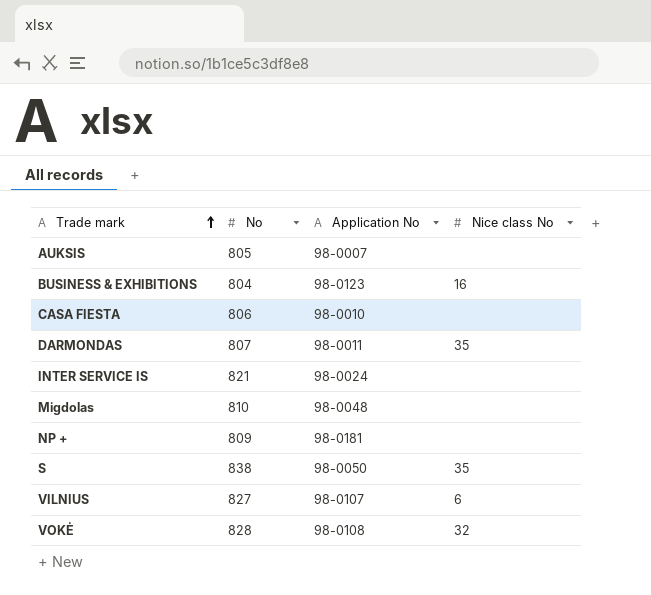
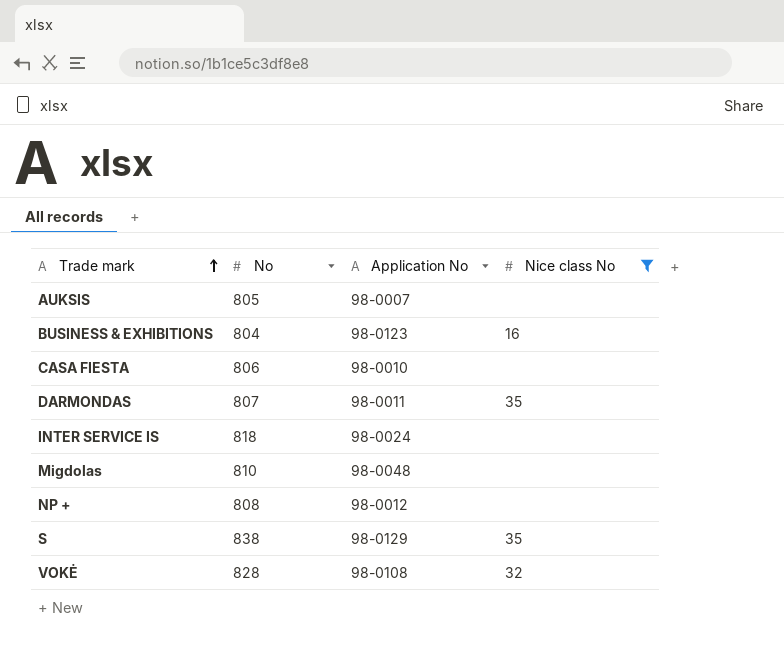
filter: none -> Nice class No != 6
INTER SERVICE IS | No: 821 -> 818
NP + | No: 809 -> 808
NP + | Application No: 98-0181 -> 98-0012
S | Application No: 98-0050 -> 98-0129

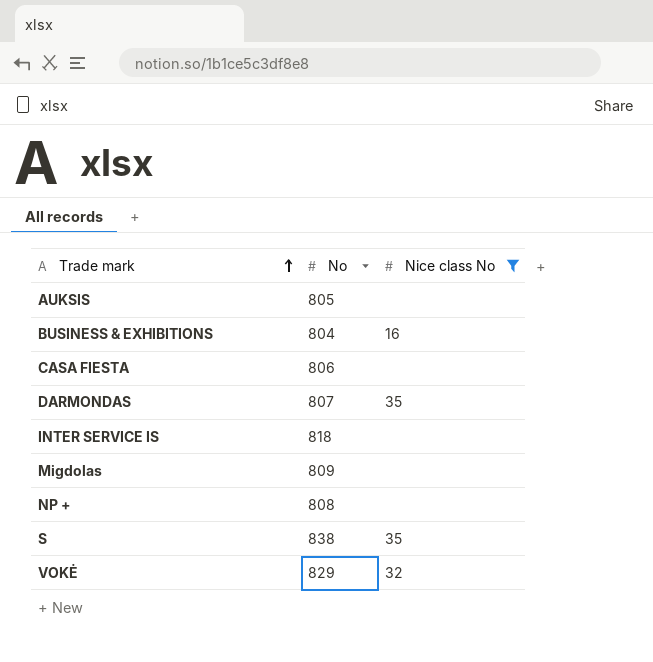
column Application No | position: 3 -> none
Migdolas | No: 810 -> 809
VOKĖ | No: 828 -> 829

